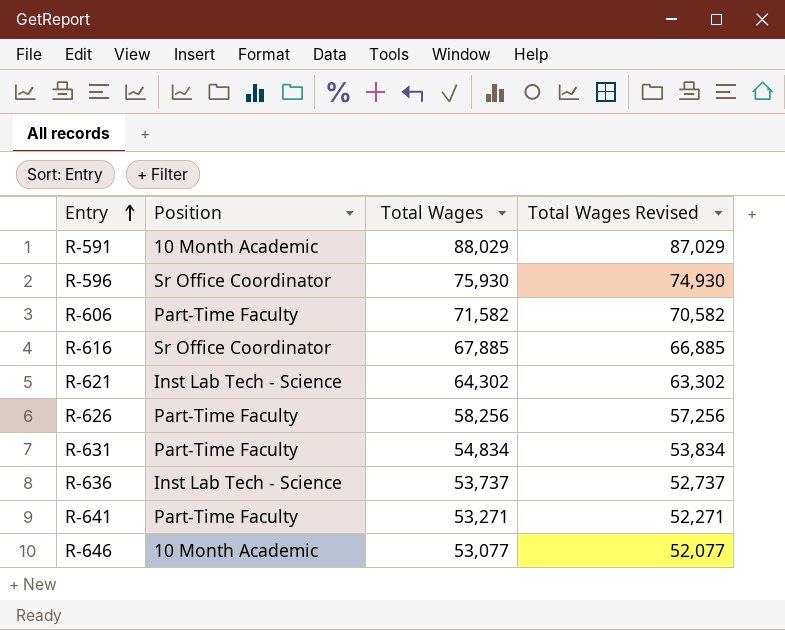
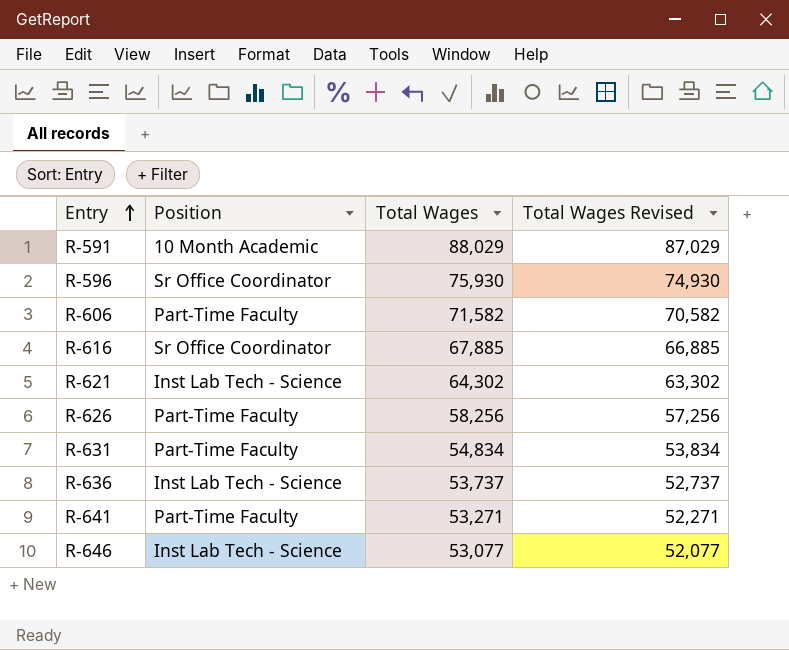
R-646 | Position: 10 Month Academic -> Inst Lab Tech - Science

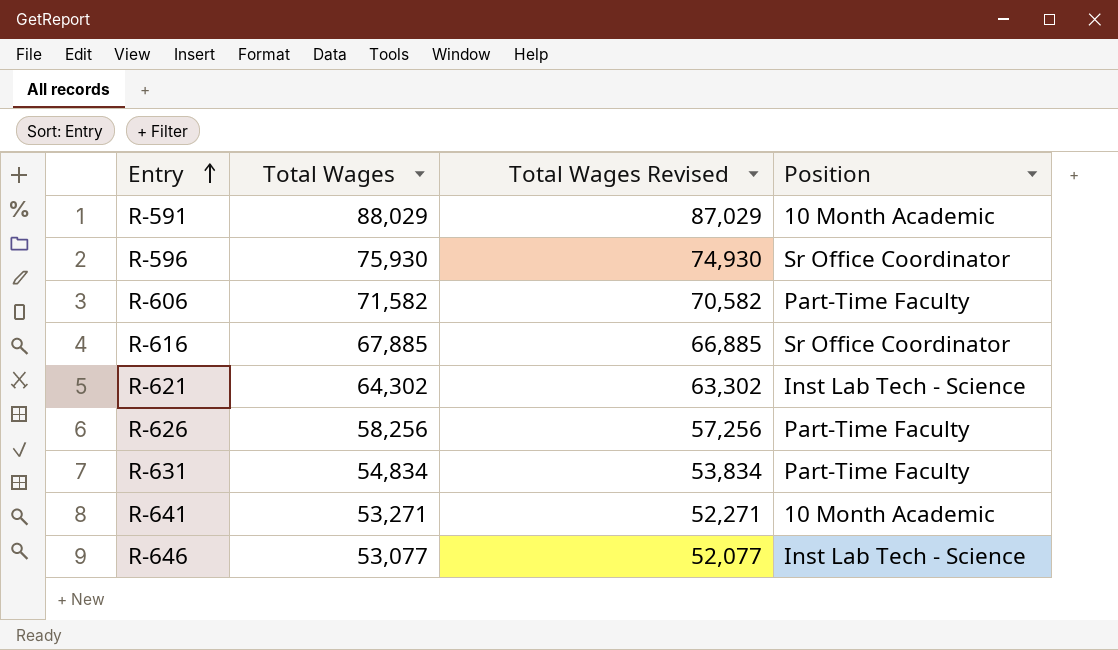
column Position | position: 2 -> 4
row R-636: Inst Lab Tech - Science | 53,737 | 52,737 -> none
R-641 | Position: Part-Time Faculty -> 10 Month Academic

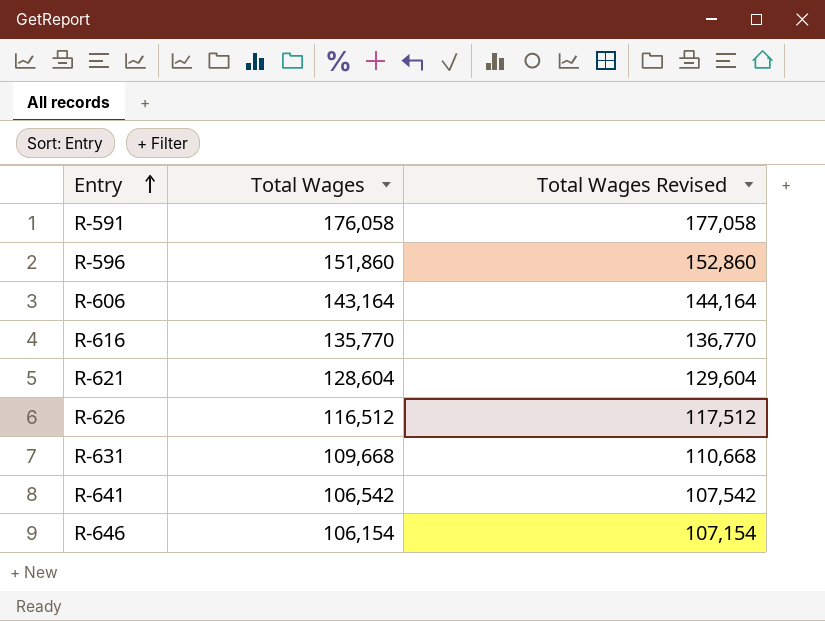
column Position | position: 4 -> none
column Total Wages Revised | formula: [Total Wages] - 1000 -> [Total Wages] + 1000
R-591 | Total Wages: 88,029 -> 176,058
R-596 | Total Wages: 75,930 -> 151,860
R-606 | Total Wages: 71,582 -> 143,164
R-616 | Total Wages: 67,885 -> 135,770
R-621 | Total Wages: 64,302 -> 128,604
R-626 | Total Wages: 58,256 -> 116,512
R-631 | Total Wages: 54,834 -> 109,668
R-641 | Total Wages: 53,271 -> 106,542
R-646 | Total Wages: 53,077 -> 106,154

